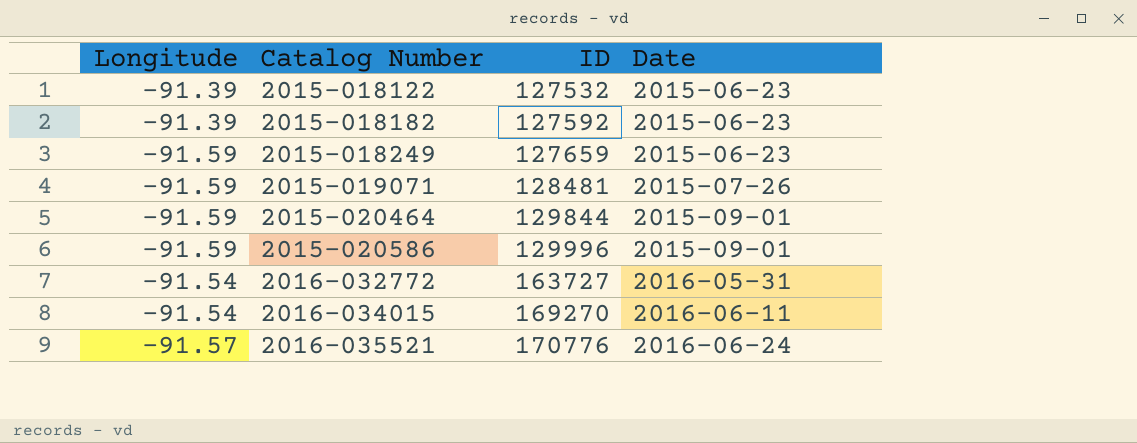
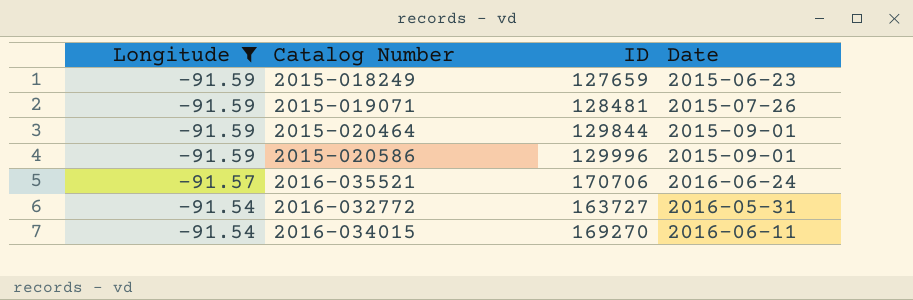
filter: none -> Longitude != -91.39
row order: Catalog Number ascending -> Longitude ascending
2016-035521 | ID: 170776 -> 170706

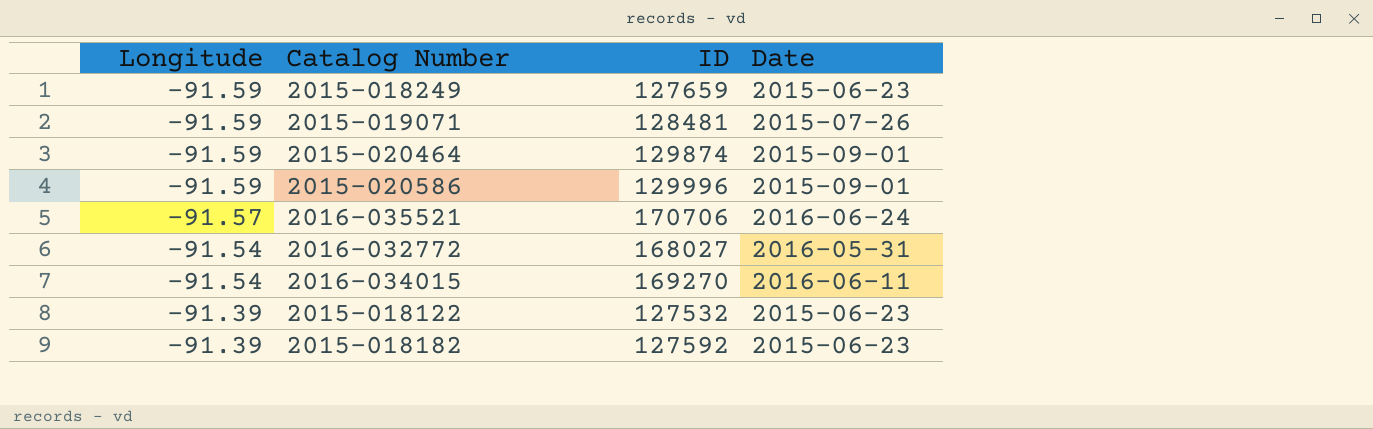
filter: Longitude != -91.39 -> none
2015-020464 | ID: 129844 -> 129874
2016-032772 | ID: 163727 -> 168027

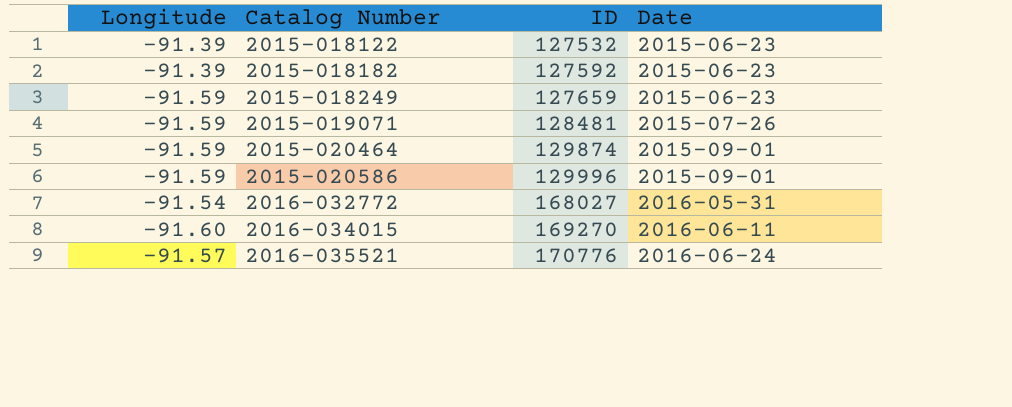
row order: Longitude ascending -> Catalog Number ascending
2016-034015 | Longitude: -91.54 -> -91.60
2016-035521 | ID: 170706 -> 170776

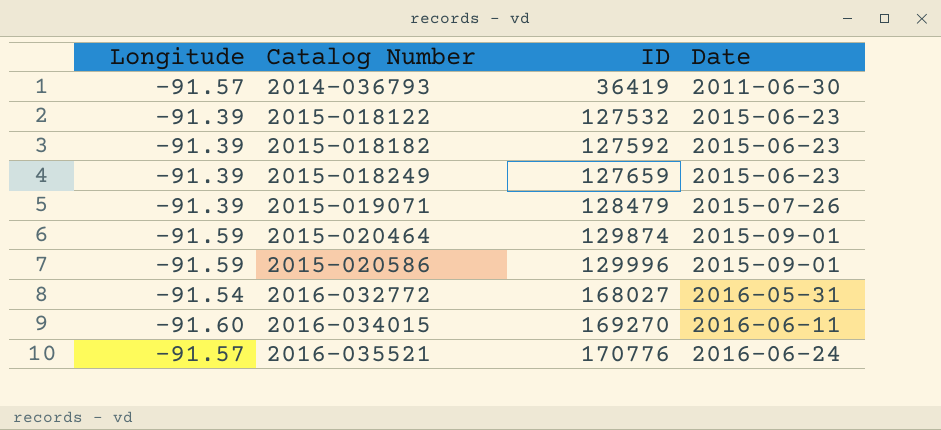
row 2014-036793: none -> -91.57 | 36419 | 2011-06-30
2015-018249 | Longitude: -91.59 -> -91.39
2015-019071 | Longitude: -91.59 -> -91.39
2015-019071 | ID: 128481 -> 128479

